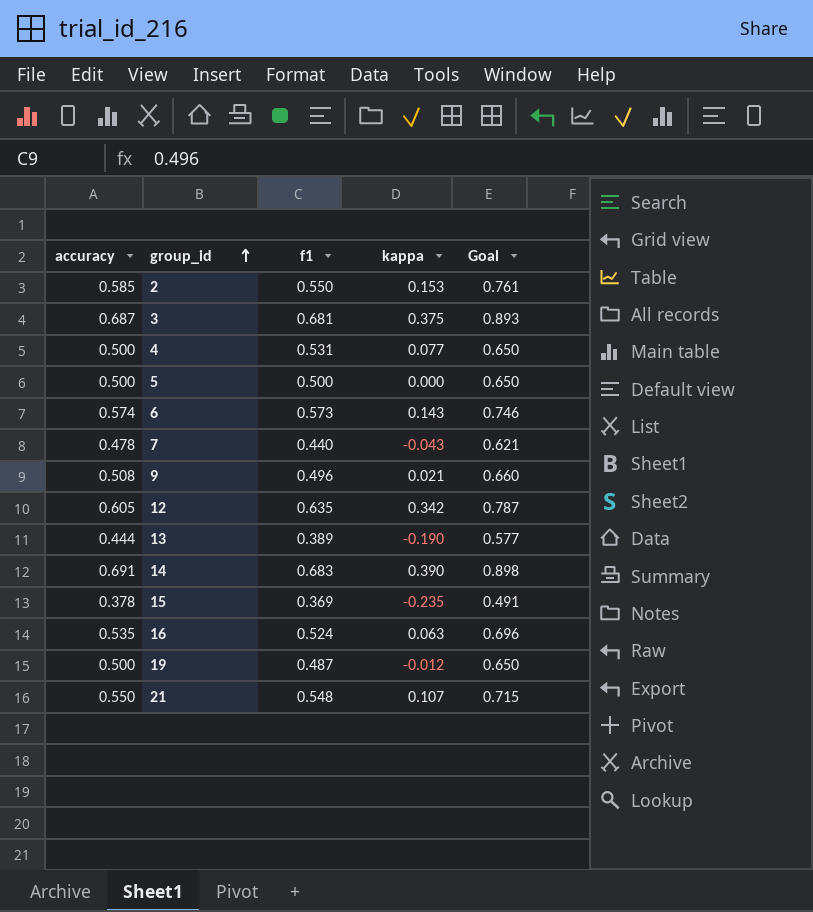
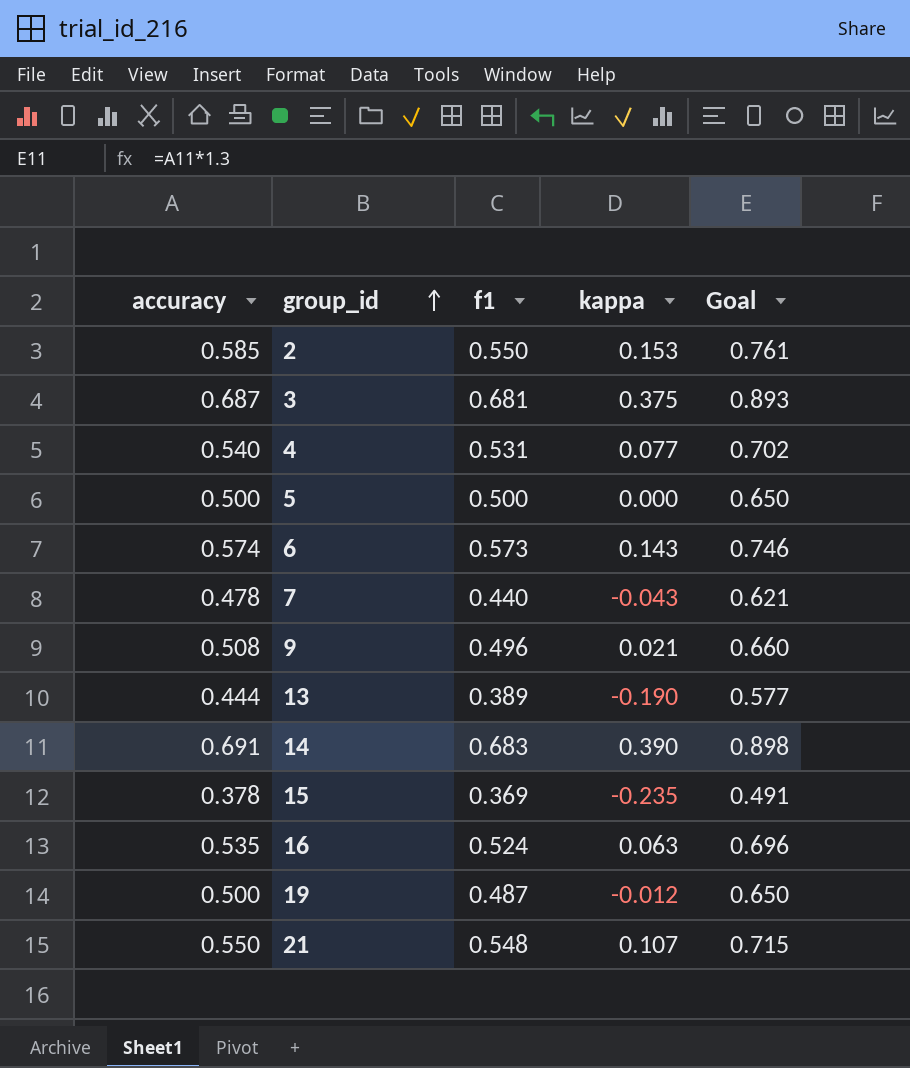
row 12: 0.605 | 0.635 | 0.342 | 0.787 -> none
4 | accuracy: 0.500 -> 0.540
4 | Goal: 0.650 -> 0.702

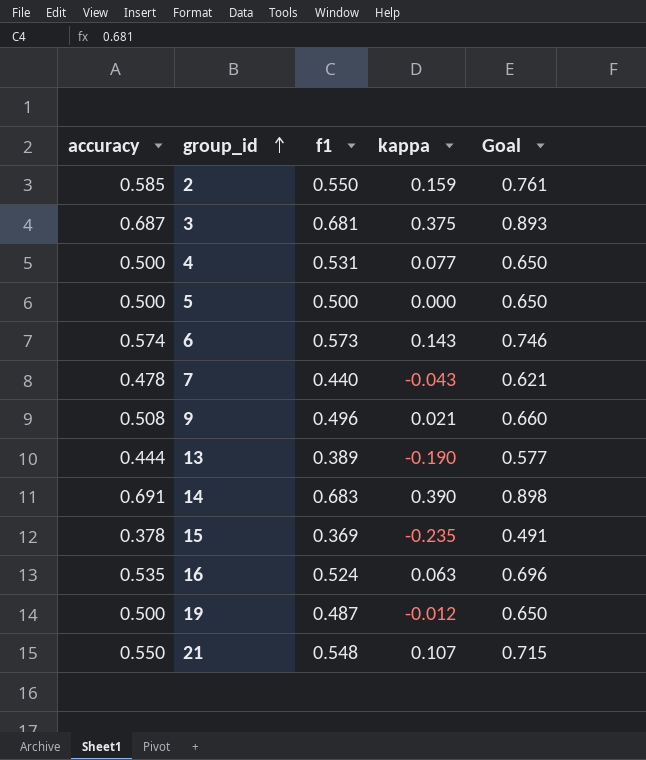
2 | kappa: 0.153 -> 0.159
4 | accuracy: 0.540 -> 0.500
4 | Goal: 0.702 -> 0.650

